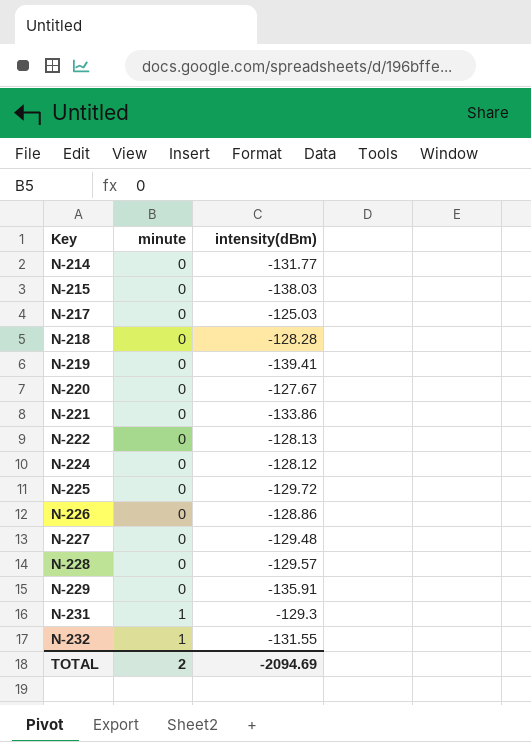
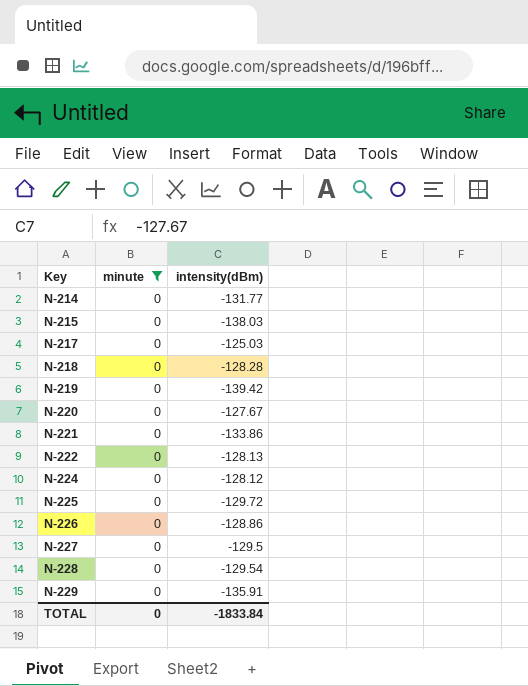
filter: none -> minute = 0
N-219 | intensity(dBm): -139.41 -> -139.42
N-227 | intensity(dBm): -129.48 -> -129.5
N-228 | intensity(dBm): -129.57 -> -129.54
TOTAL | minute: 2 -> 0
TOTAL | intensity(dBm): -2094.69 -> -1833.84

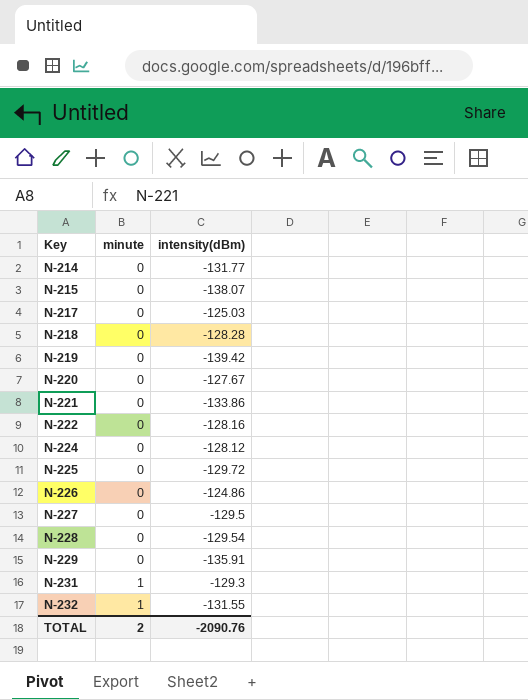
filter: minute = 0 -> none
N-215 | intensity(dBm): -138.03 -> -138.07
N-222 | intensity(dBm): -128.13 -> -128.16
N-226 | intensity(dBm): -128.86 -> -124.86
TOTAL | minute: 0 -> 2
TOTAL | intensity(dBm): -1833.84 -> -2090.76

